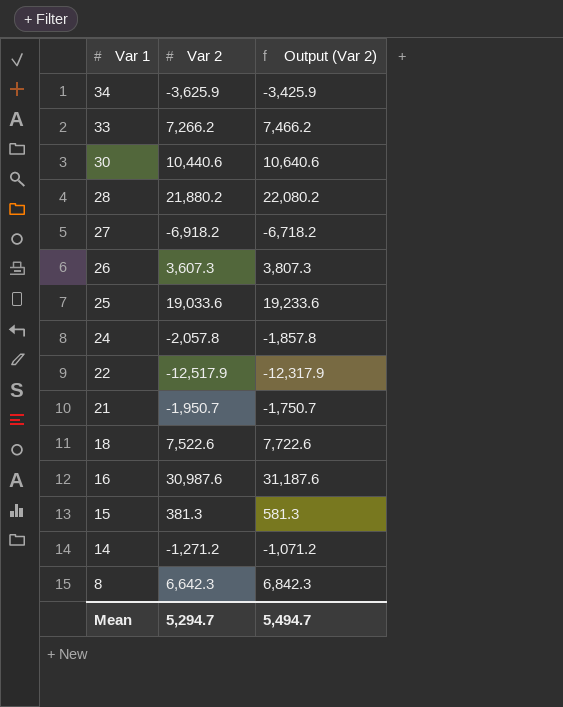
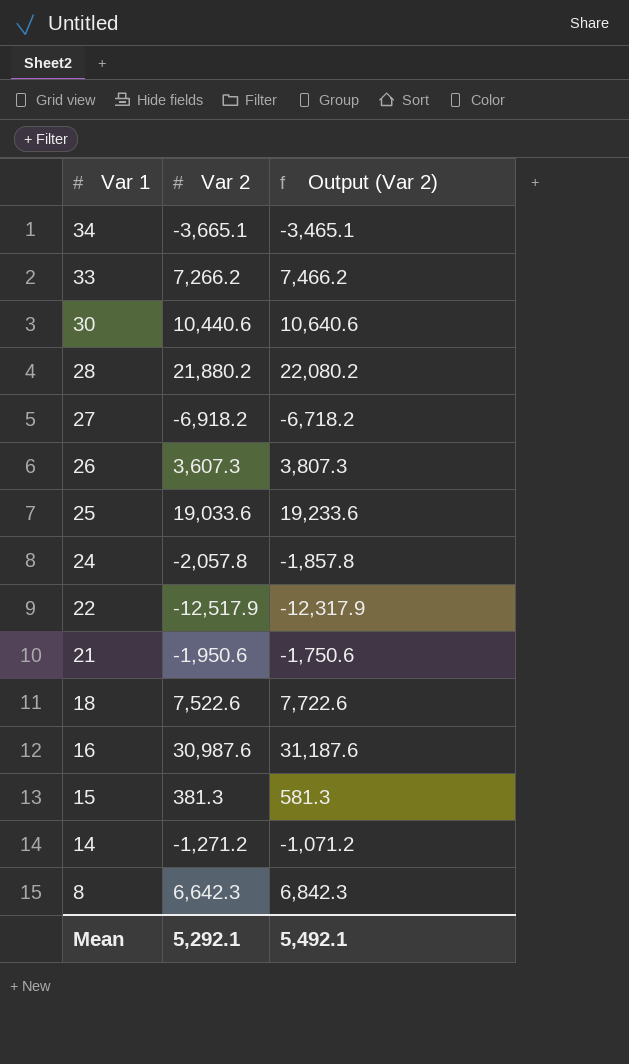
34 | Var 2: -3,625.9 -> -3,665.1
34 | Output (Var 2): -3,425.9 -> -3,465.1
21 | Var 2: -1,950.7 -> -1,950.6
21 | Output (Var 2): -1,750.7 -> -1,750.6
Mean | Var 2: 5,294.7 -> 5,292.1
Mean | Output (Var 2): 5,494.7 -> 5,492.1

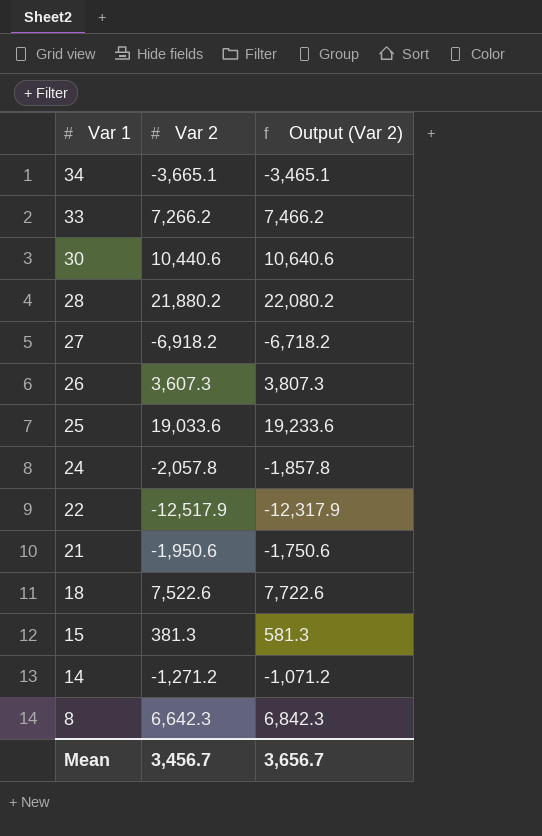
row 16: 30,987.6 | 31,187.6 -> none
Mean | Var 2: 5,292.1 -> 3,456.7
Mean | Output (Var 2): 5,492.1 -> 3,656.7

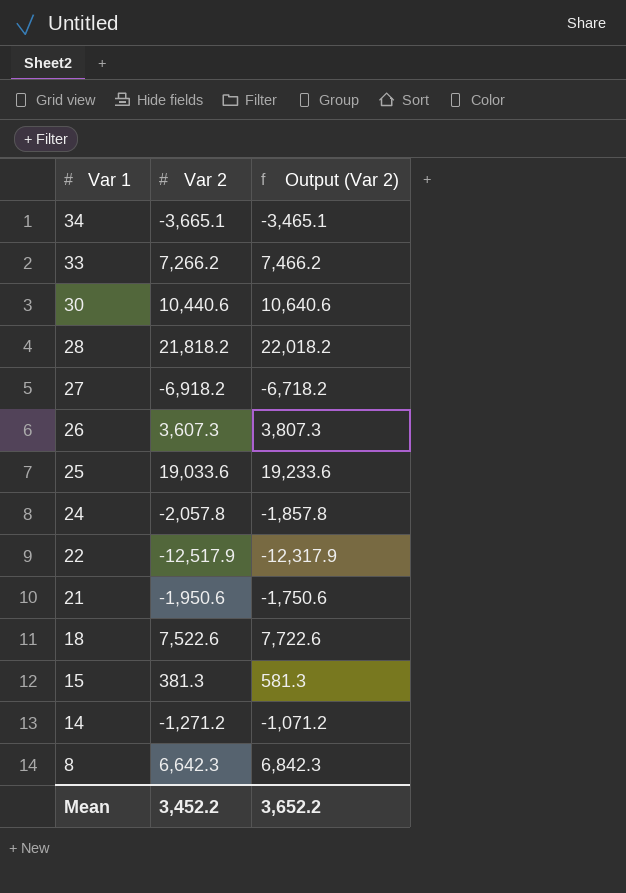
28 | Var 2: 21,880.2 -> 21,818.2
28 | Output (Var 2): 22,080.2 -> 22,018.2
Mean | Var 2: 3,456.7 -> 3,452.2
Mean | Output (Var 2): 3,656.7 -> 3,652.2

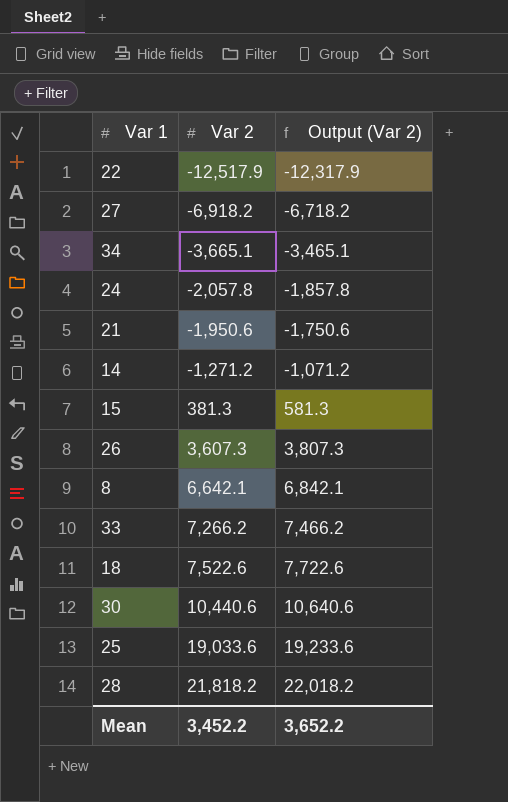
row order: Var 1 descending -> Var 2 ascending
8 | Var 2: 6,642.3 -> 6,642.1
8 | Output (Var 2): 6,842.3 -> 6,842.1

